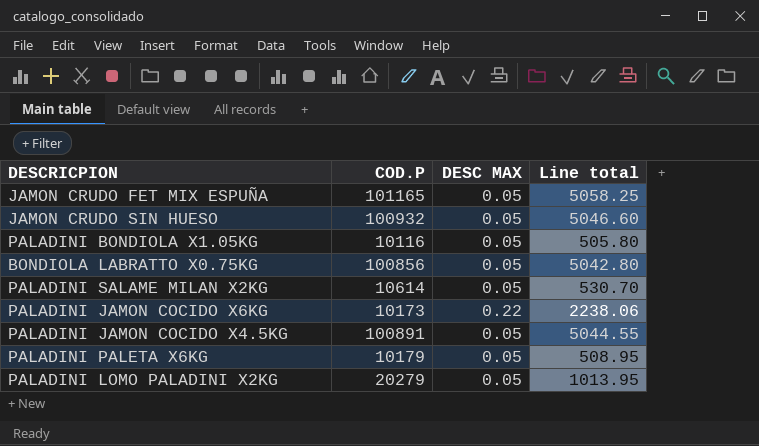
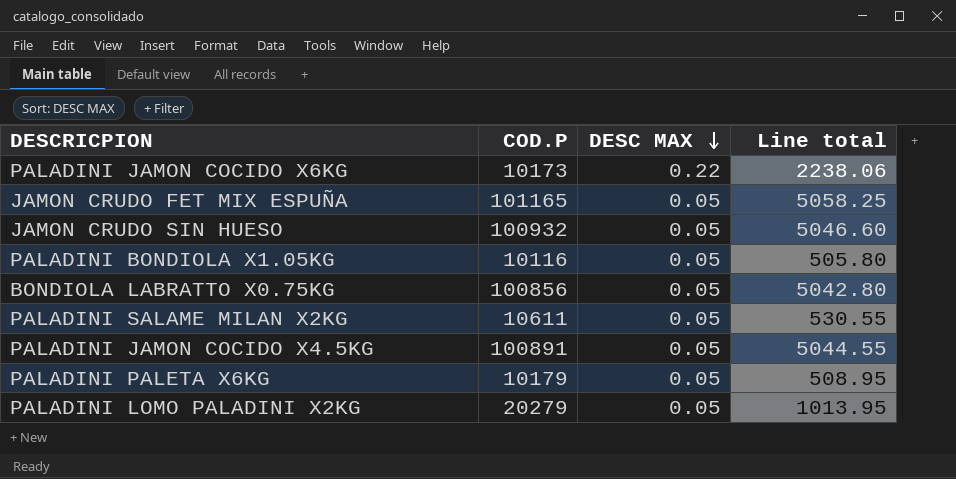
row order: none -> DESC MAX descending
PALADINI SALAME MILAN X2KG | COD.P: 10614 -> 10611
PALADINI SALAME MILAN X2KG | Line total: 530.70 -> 530.55

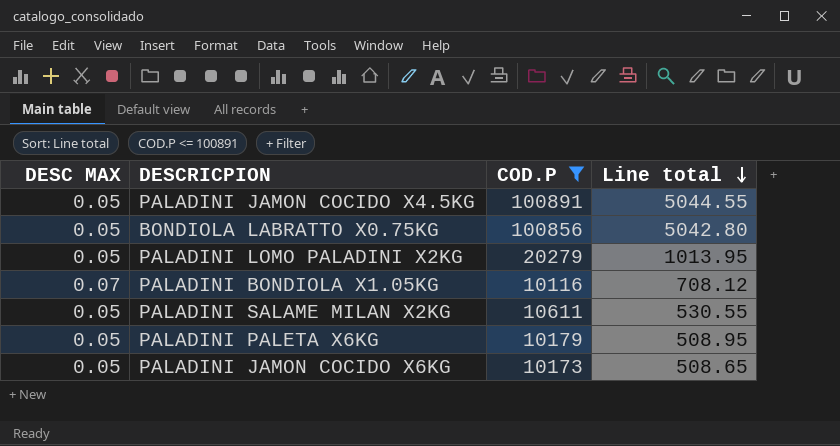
filter: none -> COD.P <= 100891
row order: DESC MAX descending -> Line total descending
column DESC MAX | position: 3 -> 1
PALADINI BONDIOLA X1.05KG | DESC MAX: 0.05 -> 0.07
PALADINI BONDIOLA X1.05KG | Line total: 505.80 -> 708.12
PALADINI JAMON COCIDO X6KG | DESC MAX: 0.22 -> 0.05
PALADINI JAMON COCIDO X6KG | Line total: 2238.06 -> 508.65

